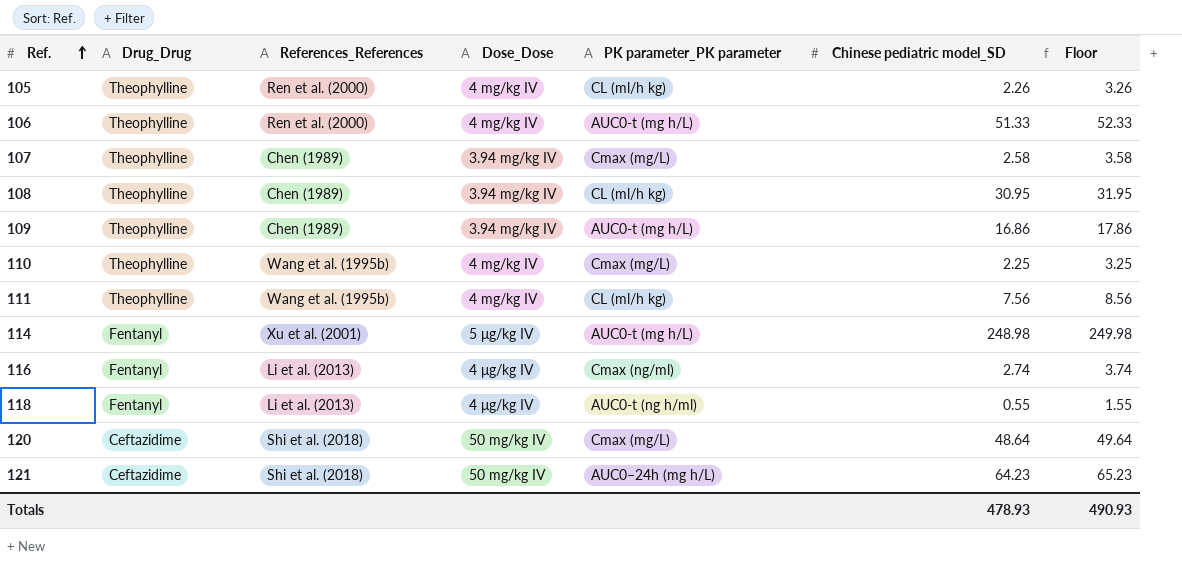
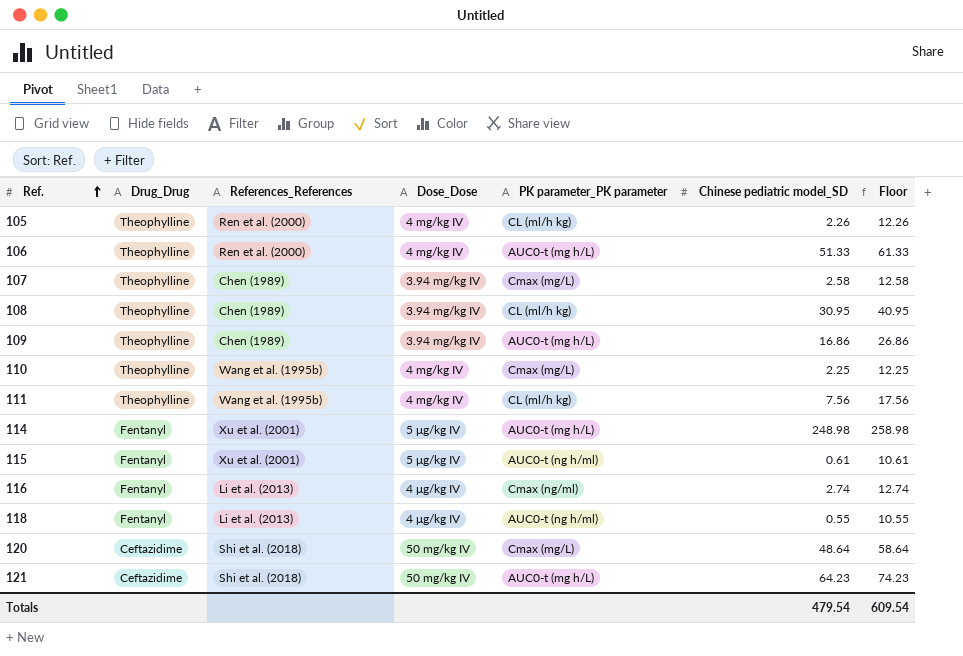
column Floor | formula: [Chinese pediatric model_SD] + 1 -> [Chinese pediatric model_SD] + 10
row 115: none -> Fentanyl | Xu et al. (2001) | 5 μg/kg IV | AUC0-t (ng h/ml) | 0.61 | 10.61
121 | PK parameter_PK parameter: AUC0–24h (mg h/L) -> AUC0-t (mg h/L)
Totals | Chinese pediatric model_SD: 478.93 -> 479.54
Totals | Floor: 490.93 -> 609.54

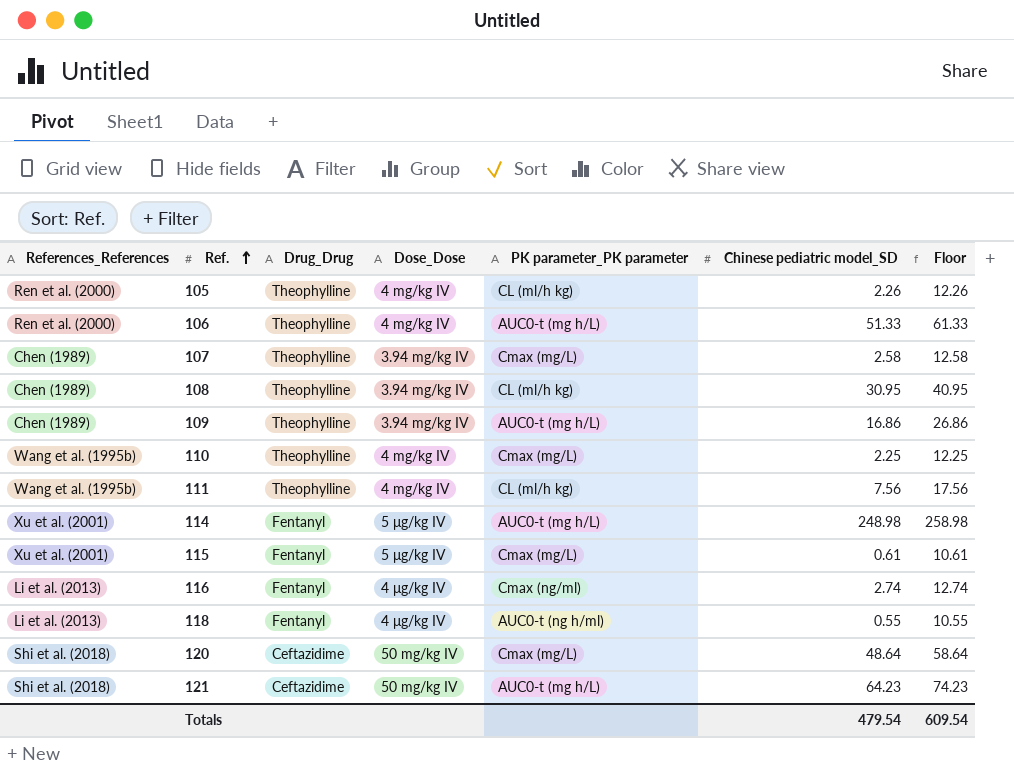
column References_References | position: 3 -> 1
115 | PK parameter_PK parameter: AUC0-t (ng h/ml) -> Cmax (mg/L)

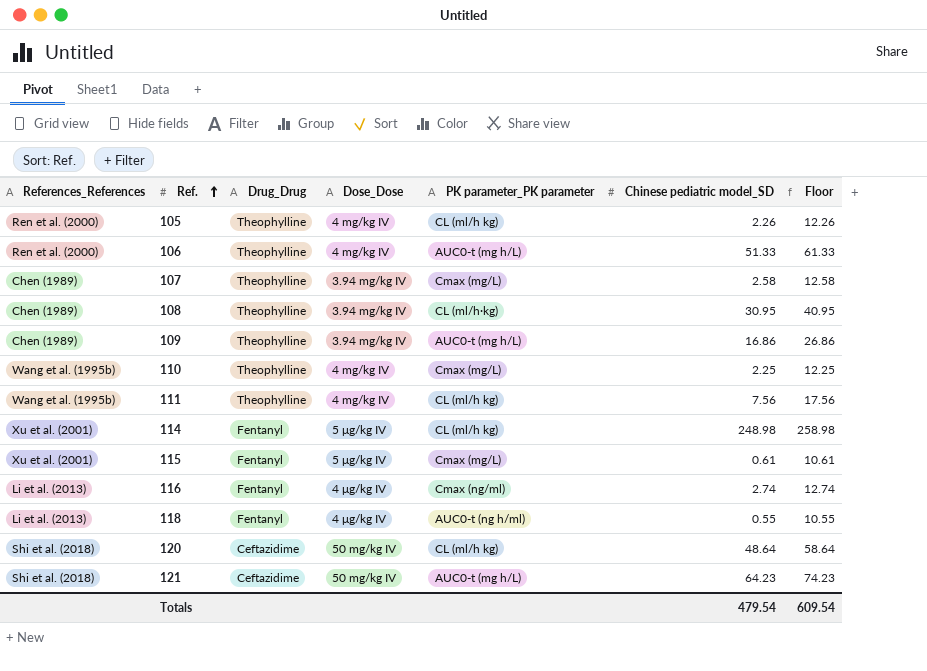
108 | PK parameter_PK parameter: CL (ml/h kg) -> CL (ml/h·kg)
114 | PK parameter_PK parameter: AUC0-t (mg h/L) -> CL (ml/h kg)
120 | PK parameter_PK parameter: Cmax (mg/L) -> CL (ml/h kg)

